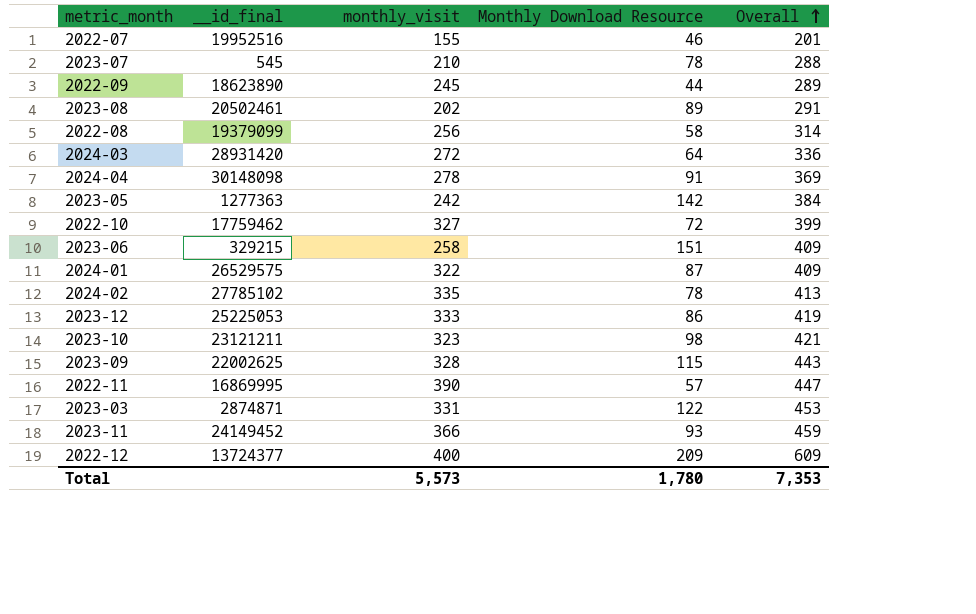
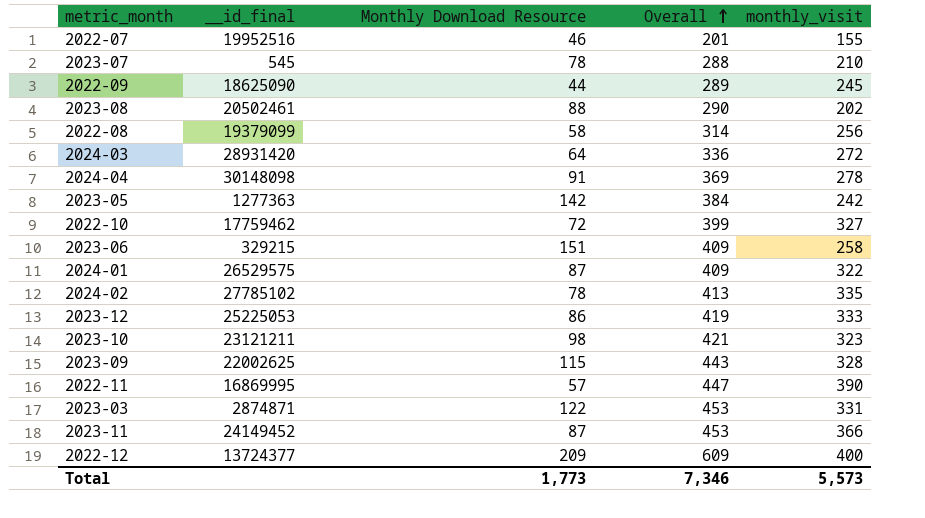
column monthly_visit | position: 3 -> 5
2022-09 | __id_final: 18623890 -> 18625090
2023-08 | Monthly Download Resource: 89 -> 88
2023-08 | Overall: 291 -> 290
2023-11 | Monthly Download Resource: 93 -> 87
2023-11 | Overall: 459 -> 453
Total | Monthly Download Resource: 1,780 -> 1,773
Total | Overall: 7,353 -> 7,346

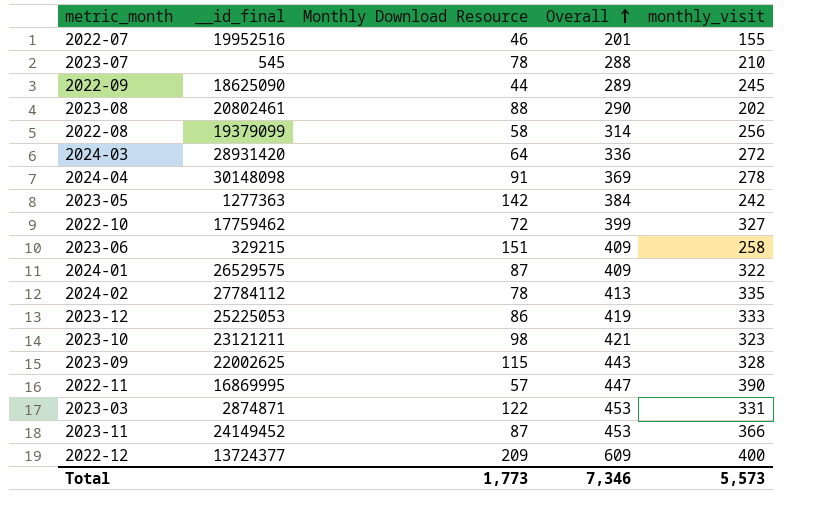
2023-08 | __id_final: 20502461 -> 20802461
2024-02 | __id_final: 27785102 -> 27784112

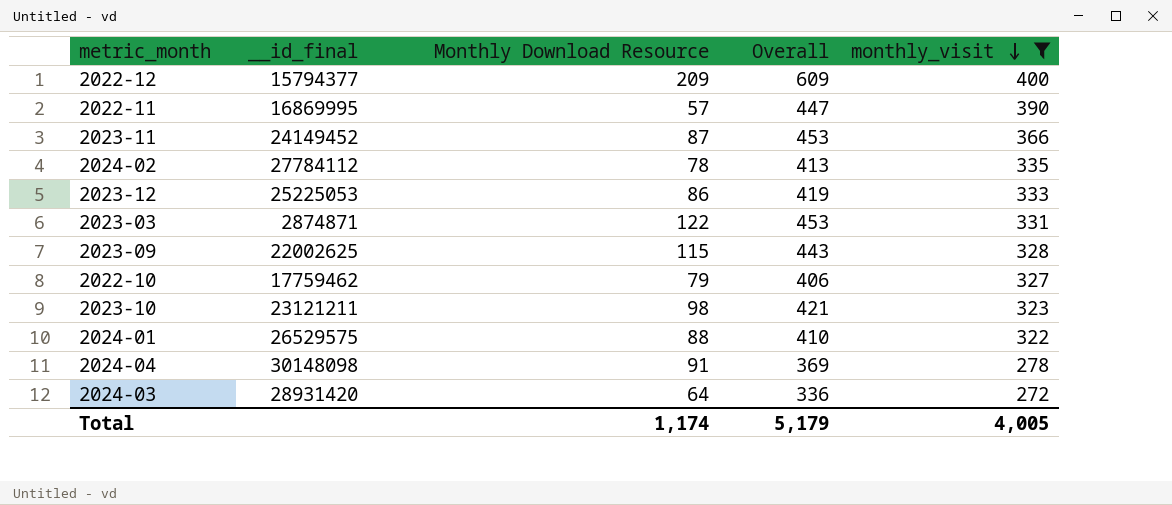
filter: none -> monthly_visit >= 272
row order: Overall ascending -> monthly_visit descending
2022-12 | __id_final: 13724377 -> 15794377
2022-10 | Monthly Download Resource: 72 -> 79
2022-10 | Overall: 399 -> 406
2024-01 | Monthly Download Resource: 87 -> 88
2024-01 | Overall: 409 -> 410
Total | Monthly Download Resource: 1,773 -> 1,174
Total | Overall: 7,346 -> 5,179
Total | monthly_visit: 5,573 -> 4,005

